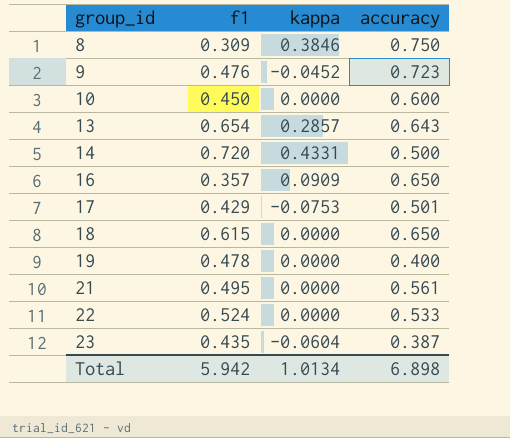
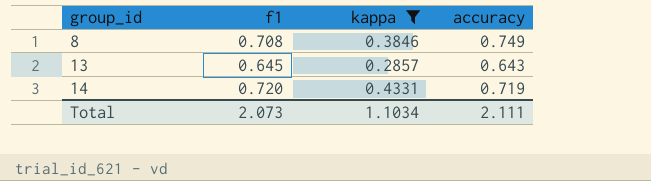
filter: none -> kappa >= 0.2857
8 | f1: 0.309 -> 0.708
8 | accuracy: 0.750 -> 0.749
13 | f1: 0.654 -> 0.645
14 | accuracy: 0.500 -> 0.719
Total | f1: 5.942 -> 2.073
Total | kappa: 1.0134 -> 1.1034
Total | accuracy: 6.898 -> 2.111

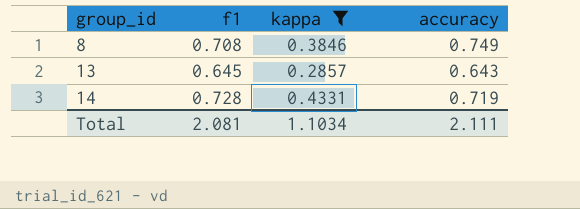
14 | f1: 0.720 -> 0.728
Total | f1: 2.073 -> 2.081

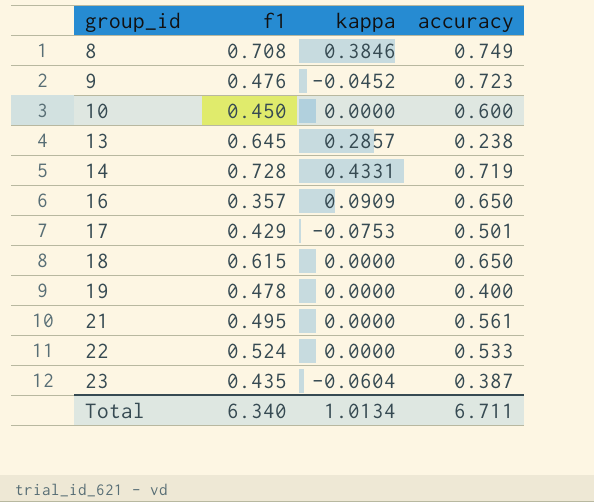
filter: kappa >= 0.2857 -> none
13 | accuracy: 0.643 -> 0.238
Total | f1: 2.081 -> 6.340
Total | kappa: 1.1034 -> 1.0134
Total | accuracy: 2.111 -> 6.711

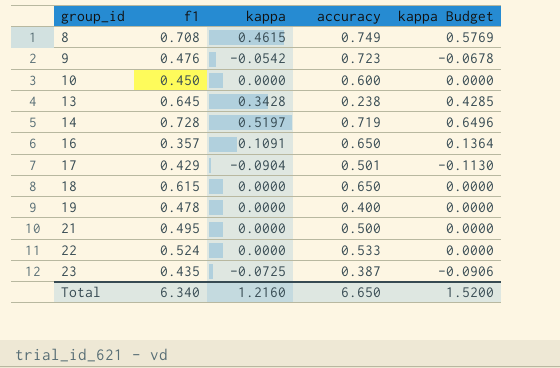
column kappa Budget | formula: none -> [kappa] * 1.25
8 | kappa: 0.3846 -> 0.4615
9 | kappa: -0.0452 -> -0.0542
13 | kappa: 0.2857 -> 0.3428
14 | kappa: 0.4331 -> 0.5197
16 | kappa: 0.0909 -> 0.1091
17 | kappa: -0.0753 -> -0.0904
21 | accuracy: 0.561 -> 0.500
23 | kappa: -0.0604 -> -0.0725
Total | kappa: 1.0134 -> 1.2160
Total | accuracy: 6.711 -> 6.650

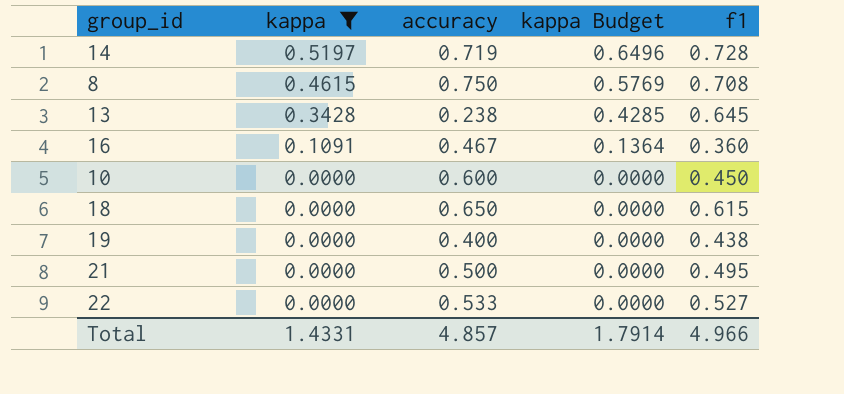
filter: none -> kappa >= 0.0000
row order: group_id ascending -> kappa descending
column f1 | position: 2 -> 5
8 | accuracy: 0.749 -> 0.750
16 | accuracy: 0.650 -> 0.467
16 | f1: 0.357 -> 0.360
19 | f1: 0.478 -> 0.438
22 | f1: 0.524 -> 0.527
Total | kappa: 1.2160 -> 1.4331
Total | accuracy: 6.650 -> 4.857
Total | kappa Budget: 1.5200 -> 1.7914
Total | f1: 6.340 -> 4.966

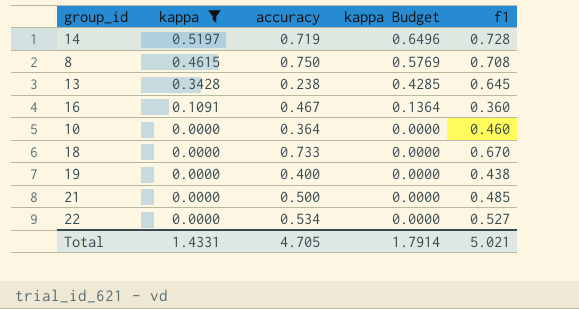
10 | accuracy: 0.600 -> 0.364
10 | f1: 0.450 -> 0.460
18 | accuracy: 0.650 -> 0.733
18 | f1: 0.615 -> 0.670
21 | f1: 0.495 -> 0.485
22 | accuracy: 0.533 -> 0.534
Total | accuracy: 4.857 -> 4.705
Total | f1: 4.966 -> 5.021

